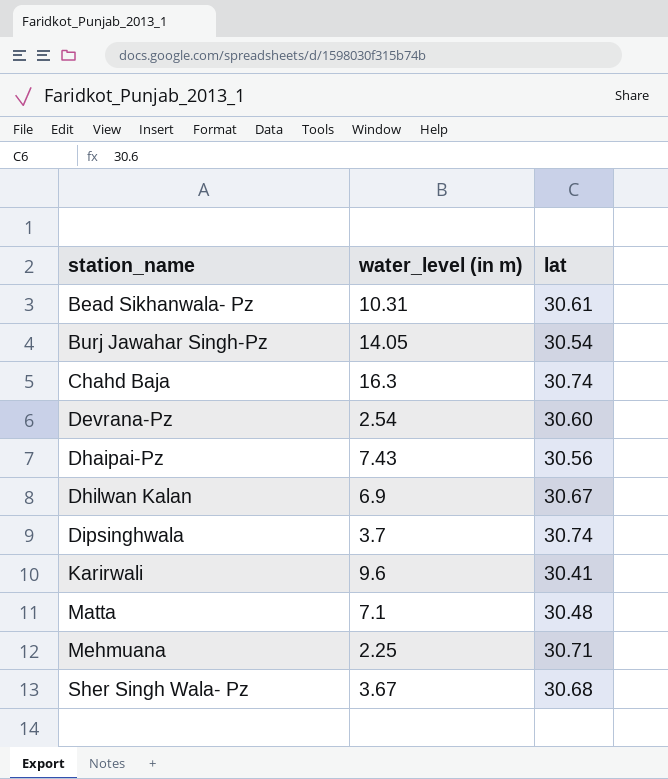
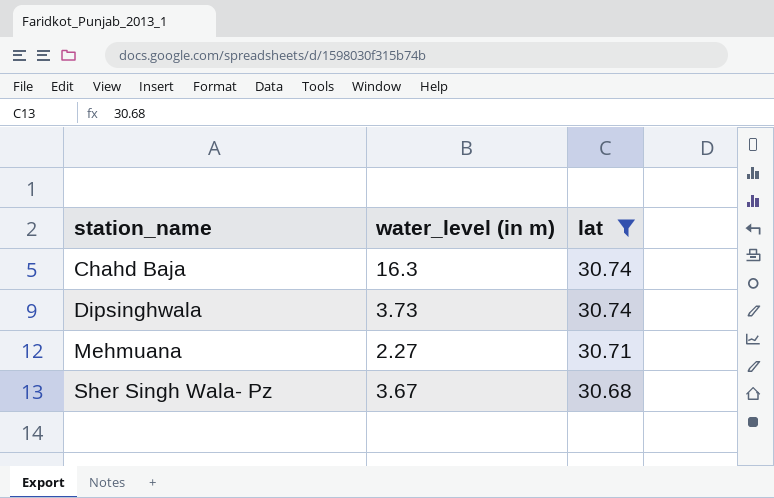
filter: none -> lat >= 30.68
Dipsinghwala | water_level (in m): 3.7 -> 3.73
Mehmuana | water_level (in m): 2.25 -> 2.27

